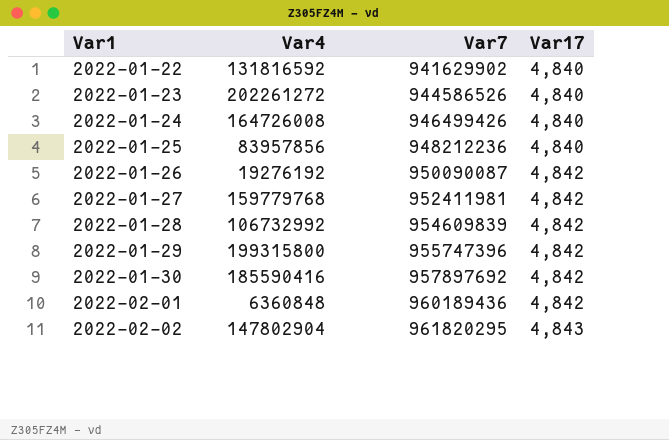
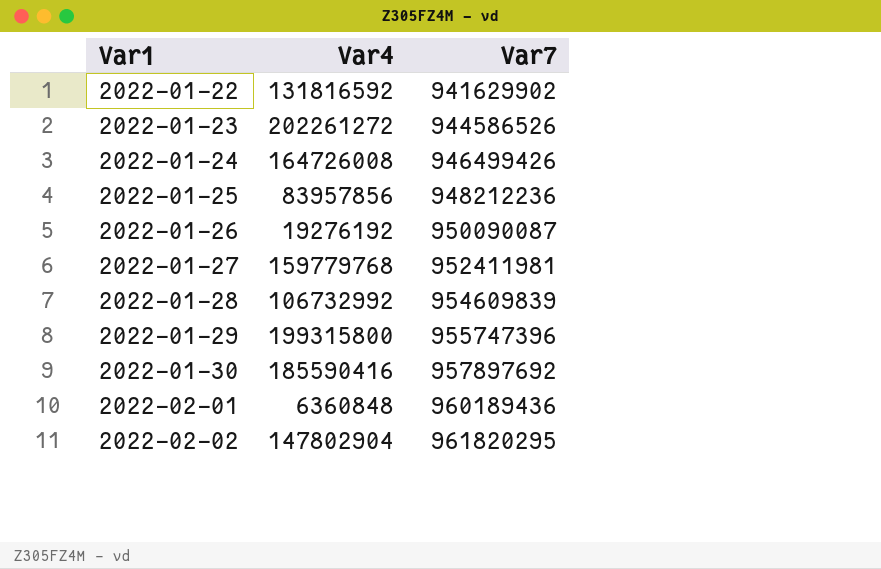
column Var17 | position: 4 -> none

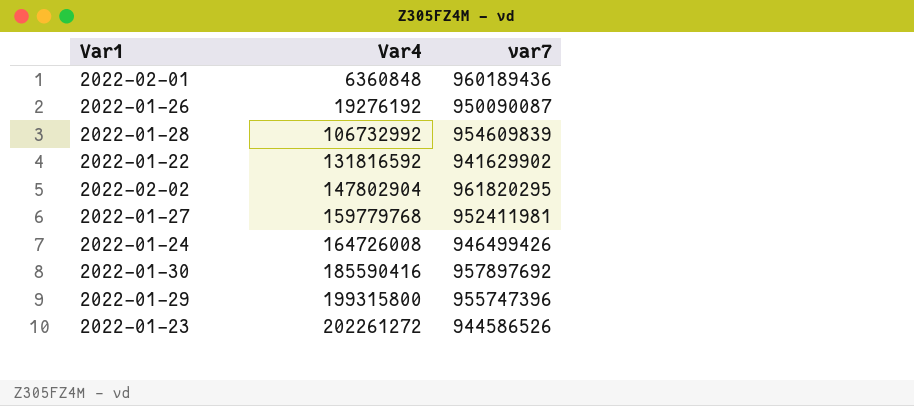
row order: Var1 ascending -> Var4 ascending
column name: Var7 -> var7
row 2022-01-25: 83957856 | 948212236 -> none

